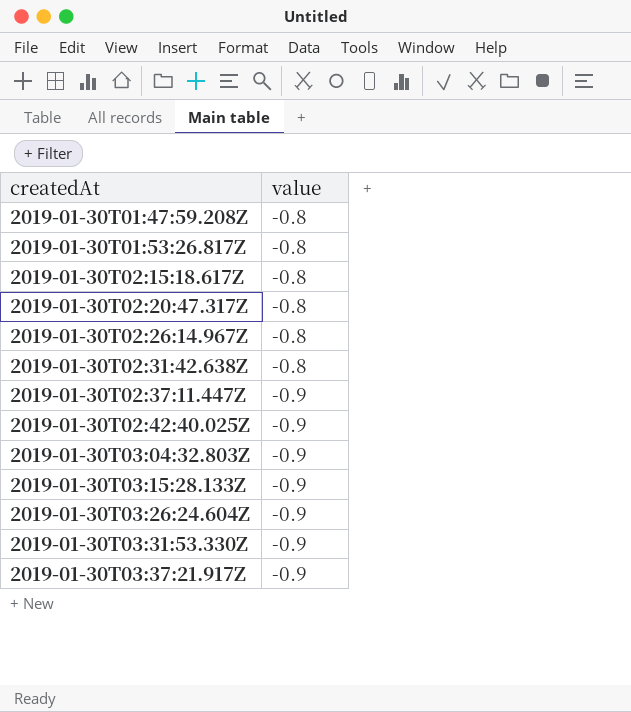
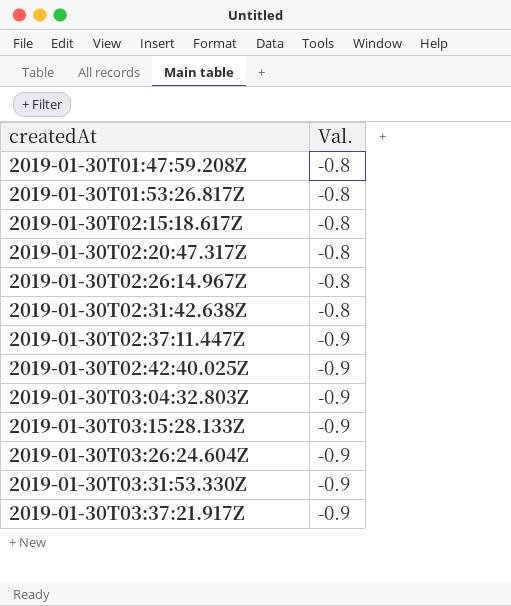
column name: value -> Val.

